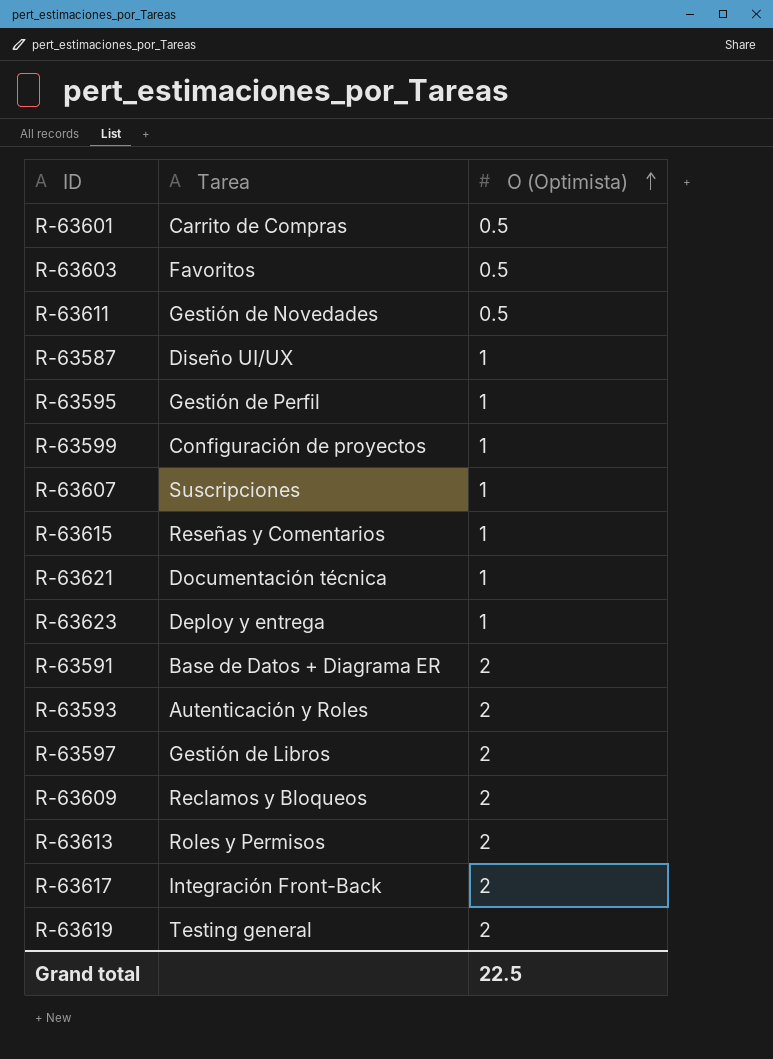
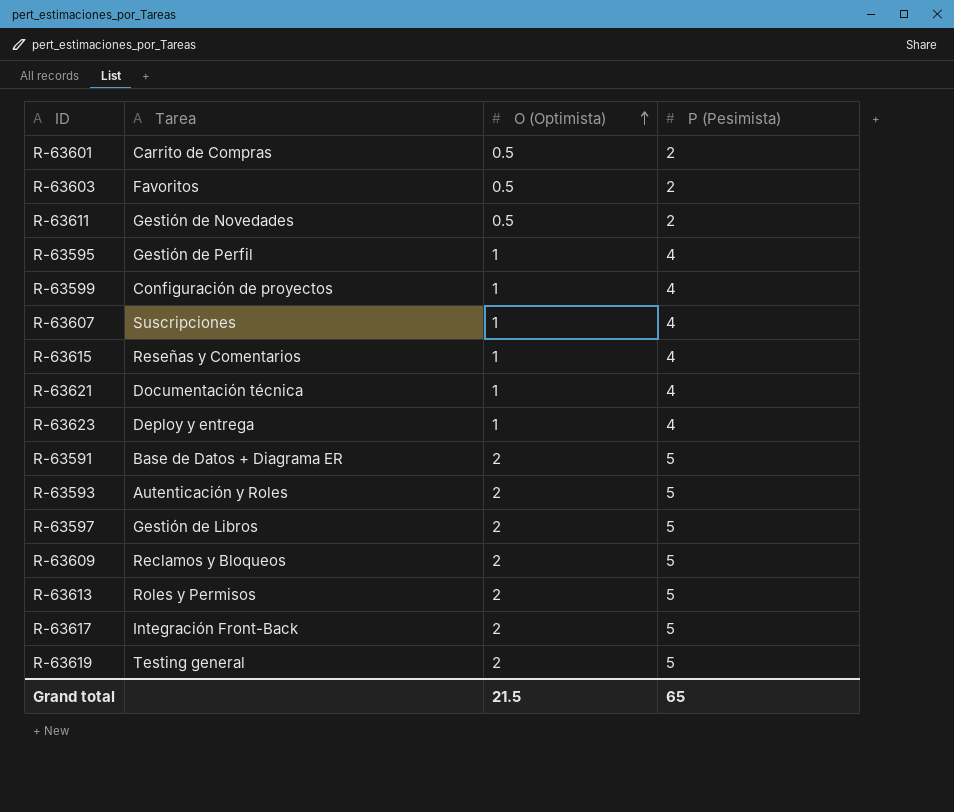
column P (Pesimista) | position: none -> 4
row R-63587: Diseño UI/UX | 1 -> none
Grand total | O (Optimista): 22.5 -> 21.5

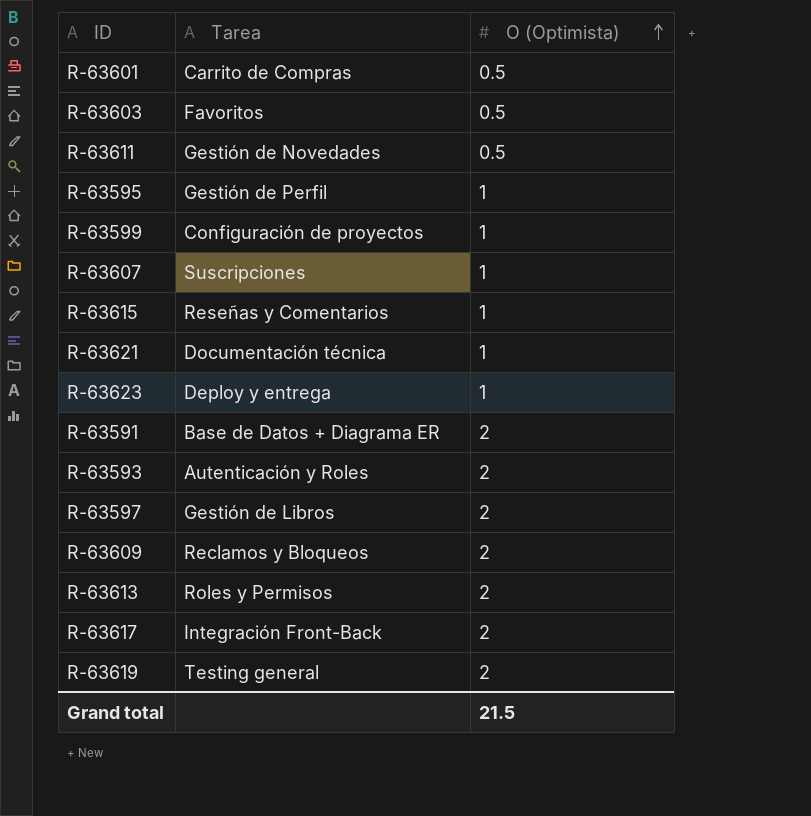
column P (Pesimista) | position: 4 -> none

